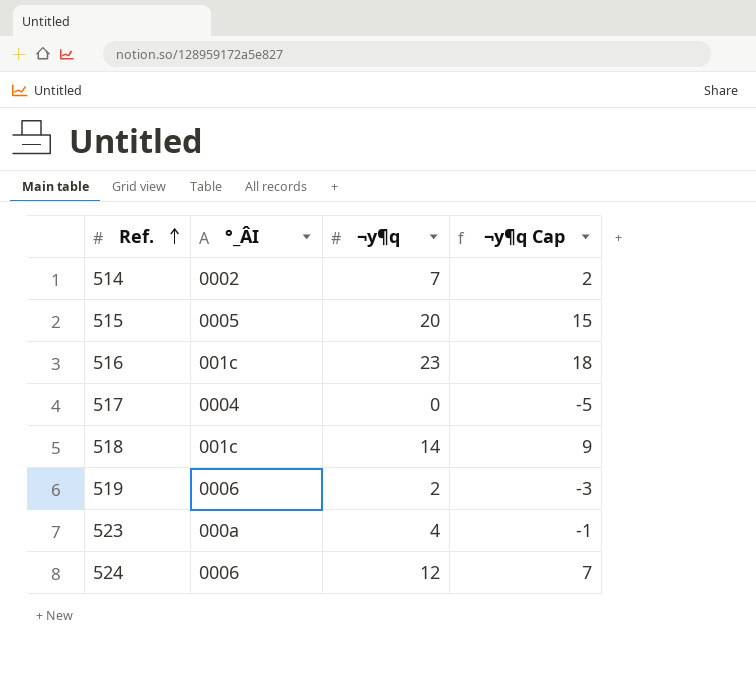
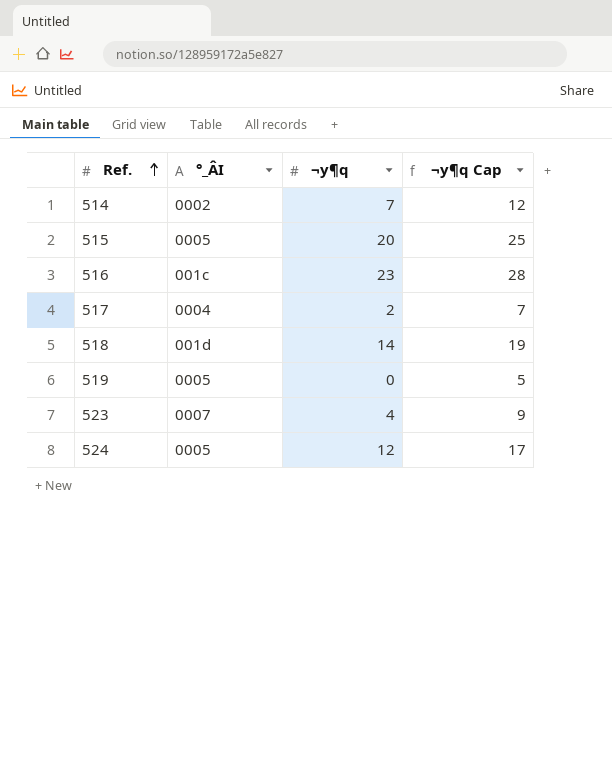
column ¬y¶q Cap | formula: [¬y¶q] - 5 -> [¬y¶q] + 5
517 | ¬y¶q: 0 -> 2
518 | °_ÂI: 001c -> 001d
519 | °_ÂI: 0006 -> 0005
519 | ¬y¶q: 2 -> 0
523 | °_ÂI: 000a -> 0007
524 | °_ÂI: 0006 -> 0005

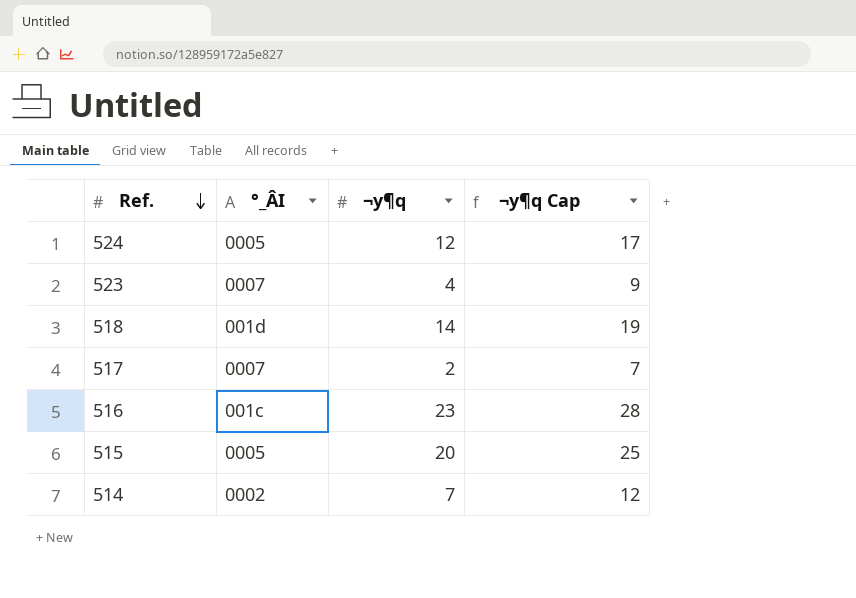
row order: Ref. ascending -> Ref. descending
row 519: 0005 | 0 | 5 -> none
517 | °_ÂI: 0004 -> 0007

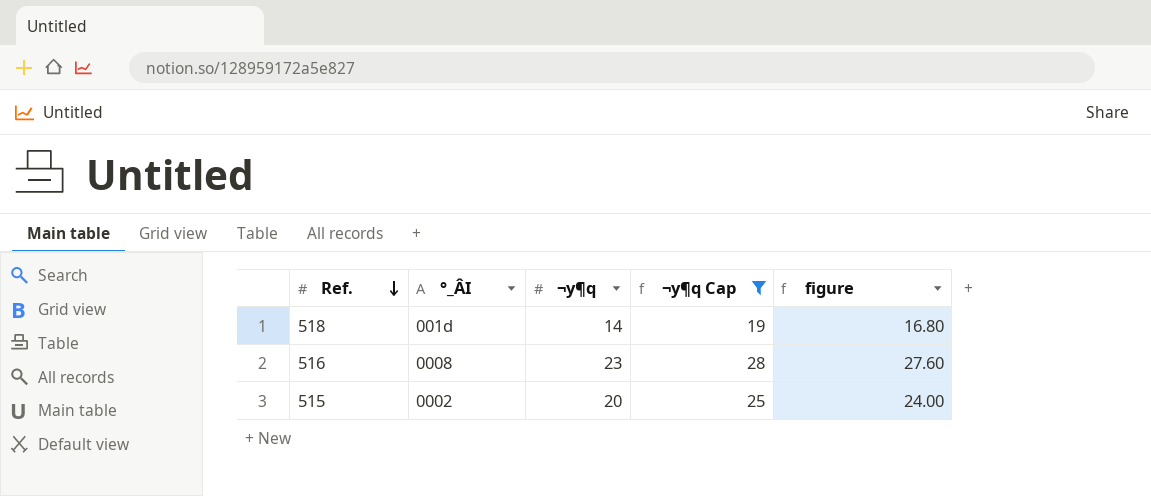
filter: none -> ¬y¶q Cap >= 19
column figure | formula: none -> [¬y¶q] * 1.2
516 | °_ÂI: 001c -> 0008
515 | °_ÂI: 0005 -> 0002

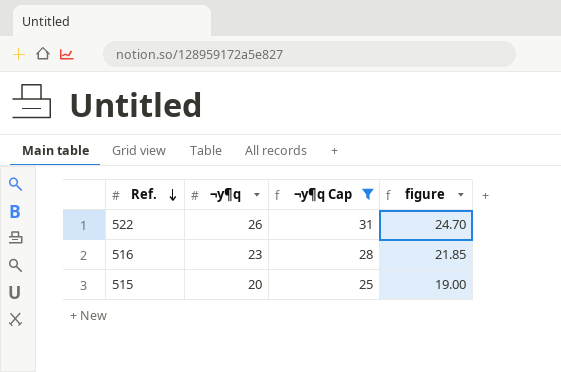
column °_ÂI | position: 2 -> none
column figure | formula: [¬y¶q] * 1.2 -> [¬y¶q] * 0.95
row 518: 001d | 14 | 19 | 16.80 -> none
row 522: none -> 26 | 31 | 24.70

